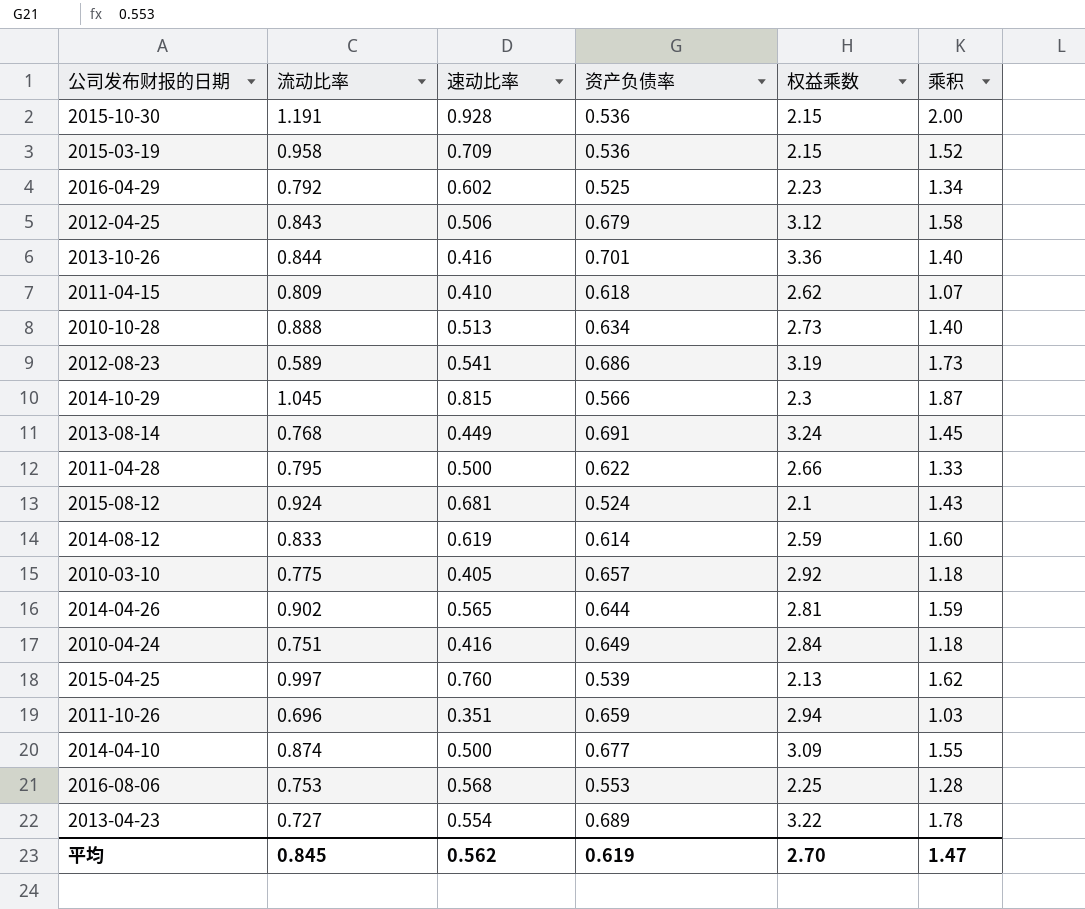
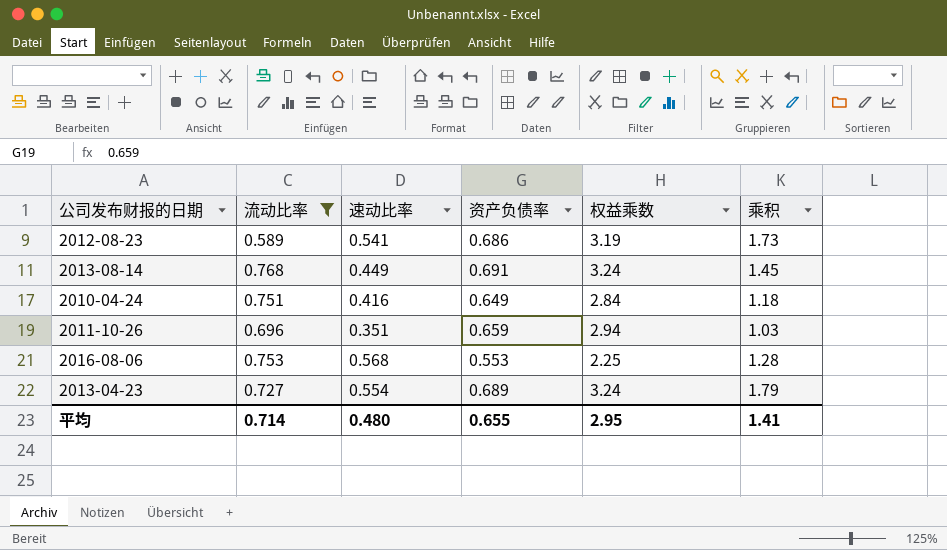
filter: none -> 流动比率 <= 0.768
2013-04-23 | 权益乘数: 3.22 -> 3.24
2013-04-23 | 乘积: 1.78 -> 1.79
平均 | 流动比率: 0.845 -> 0.714
平均 | 速动比率: 0.562 -> 0.480
平均 | 资产负债率: 0.619 -> 0.655
平均 | 权益乘数: 2.70 -> 2.95
平均 | 乘积: 1.47 -> 1.41

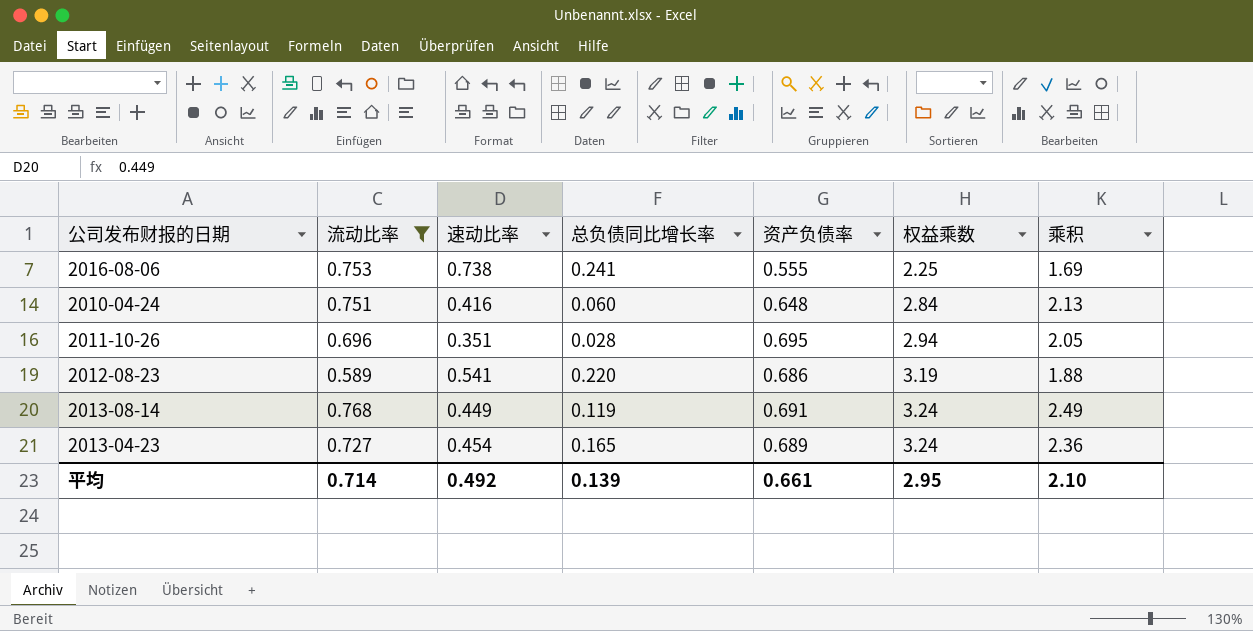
row order: none -> 权益乘数 ascending
column 总负债同比增长率 | position: none -> 4
column 乘积 | formula: [速动比率] * [权益乘数] -> [流动比率] * [权益乘数]
2016-08-06 | 速动比率: 0.568 -> 0.738
2016-08-06 | 资产负债率: 0.553 -> 0.555
2010-04-24 | 资产负债率: 0.649 -> 0.648
2011-10-26 | 资产负债率: 0.659 -> 0.695
2013-04-23 | 速动比率: 0.554 -> 0.454
平均 | 速动比率: 0.480 -> 0.492
平均 | 资产负债率: 0.655 -> 0.661
平均 | 乘积: 1.41 -> 2.10

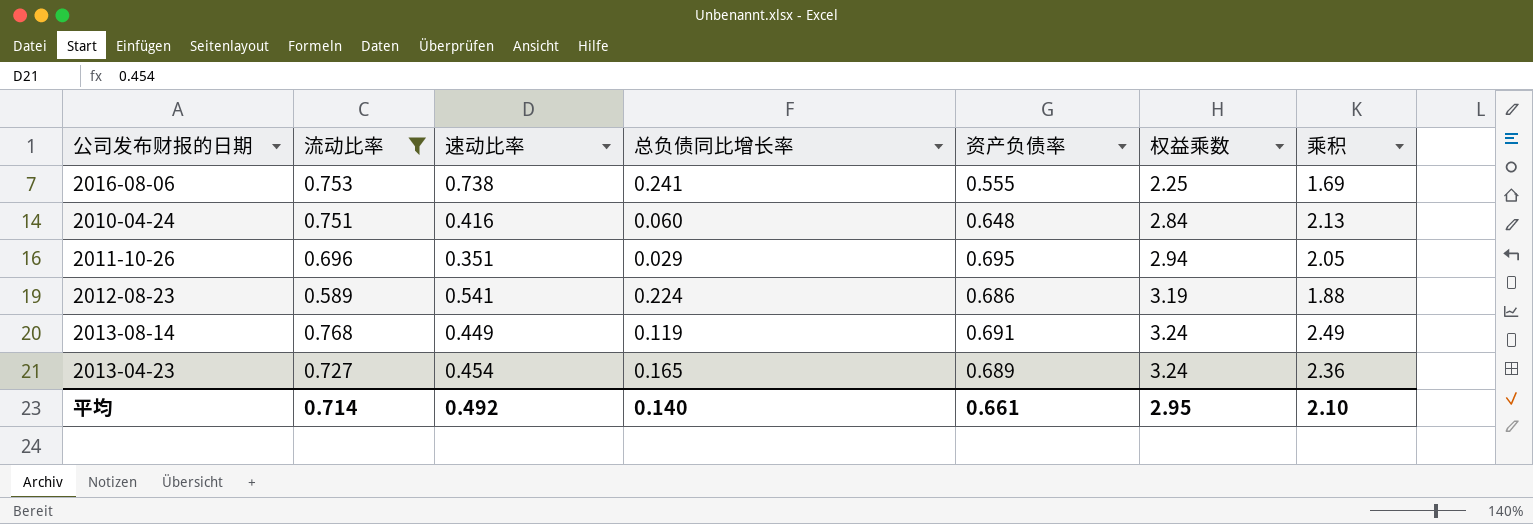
2011-10-26 | 总负债同比增长率: 0.028 -> 0.029
2012-08-23 | 总负债同比增长率: 0.220 -> 0.224
平均 | 总负债同比增长率: 0.139 -> 0.140

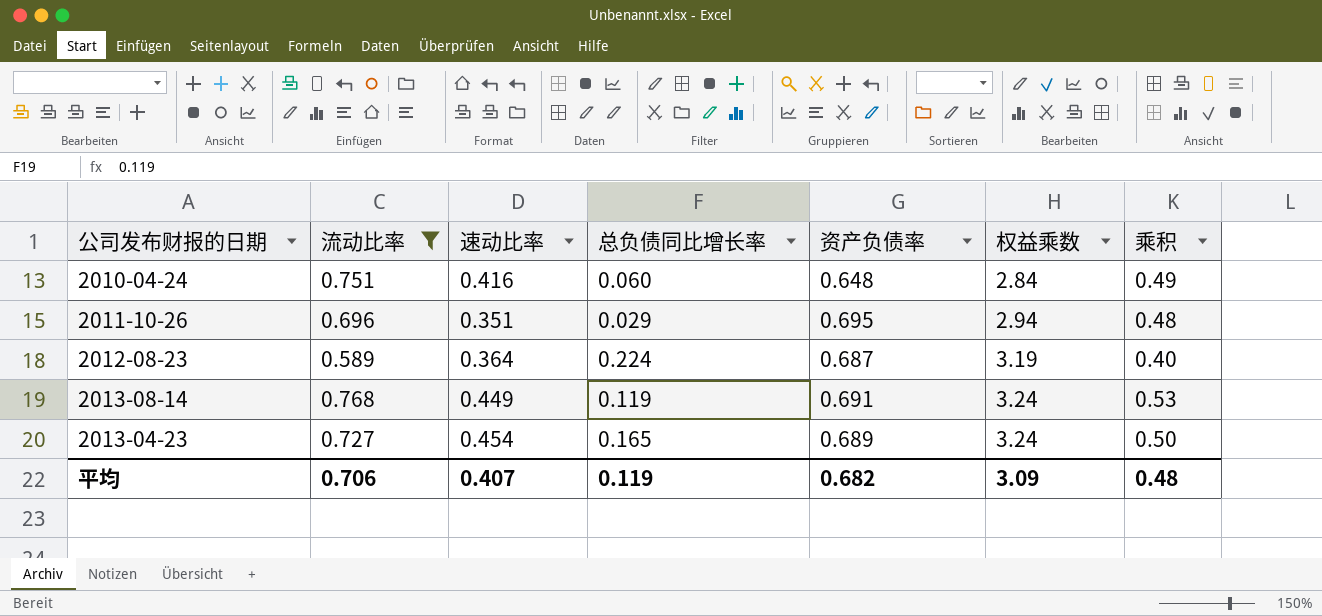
column 乘积 | formula: [流动比率] * [权益乘数] -> [流动比率] * [资产负债率]
row 2016-08-06: 0.753 | 0.738 | 0.241 | 0.555 | 2.25 | 1.69 -> none
2012-08-23 | 速动比率: 0.541 -> 0.364
2012-08-23 | 资产负债率: 0.686 -> 0.687
平均 | 流动比率: 0.714 -> 0.706
平均 | 速动比率: 0.492 -> 0.407
平均 | 总负债同比增长率: 0.140 -> 0.119
平均 | 资产负债率: 0.661 -> 0.682
平均 | 权益乘数: 2.95 -> 3.09
平均 | 乘积: 2.10 -> 0.48

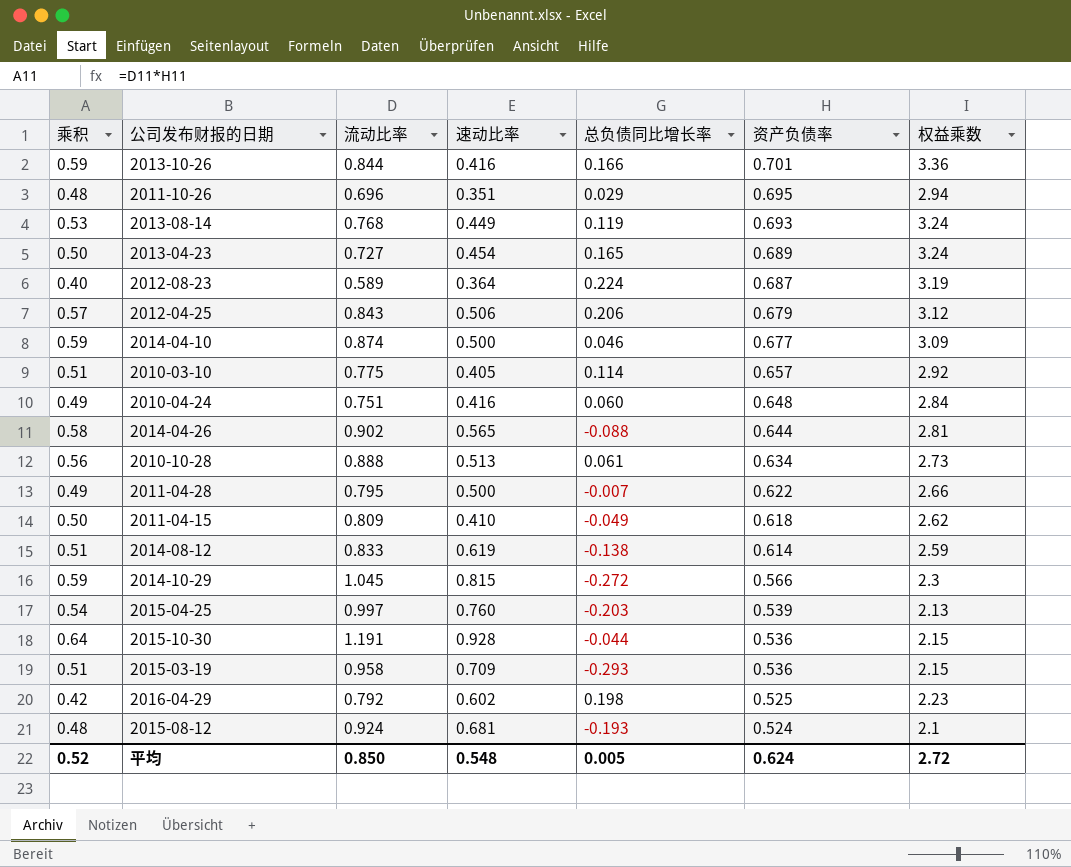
filter: 流动比率 <= 0.768 -> none
row order: 权益乘数 ascending -> 资产负债率 descending
column 乘积 | position: 7 -> 1
2013-08-14 | 资产负债率: 0.691 -> 0.693
平均 | 乘积: 0.48 -> 0.52
平均 | 流动比率: 0.706 -> 0.850
平均 | 速动比率: 0.407 -> 0.548
平均 | 总负债同比增长率: 0.119 -> 0.005
平均 | 资产负债率: 0.682 -> 0.624
平均 | 权益乘数: 3.09 -> 2.72

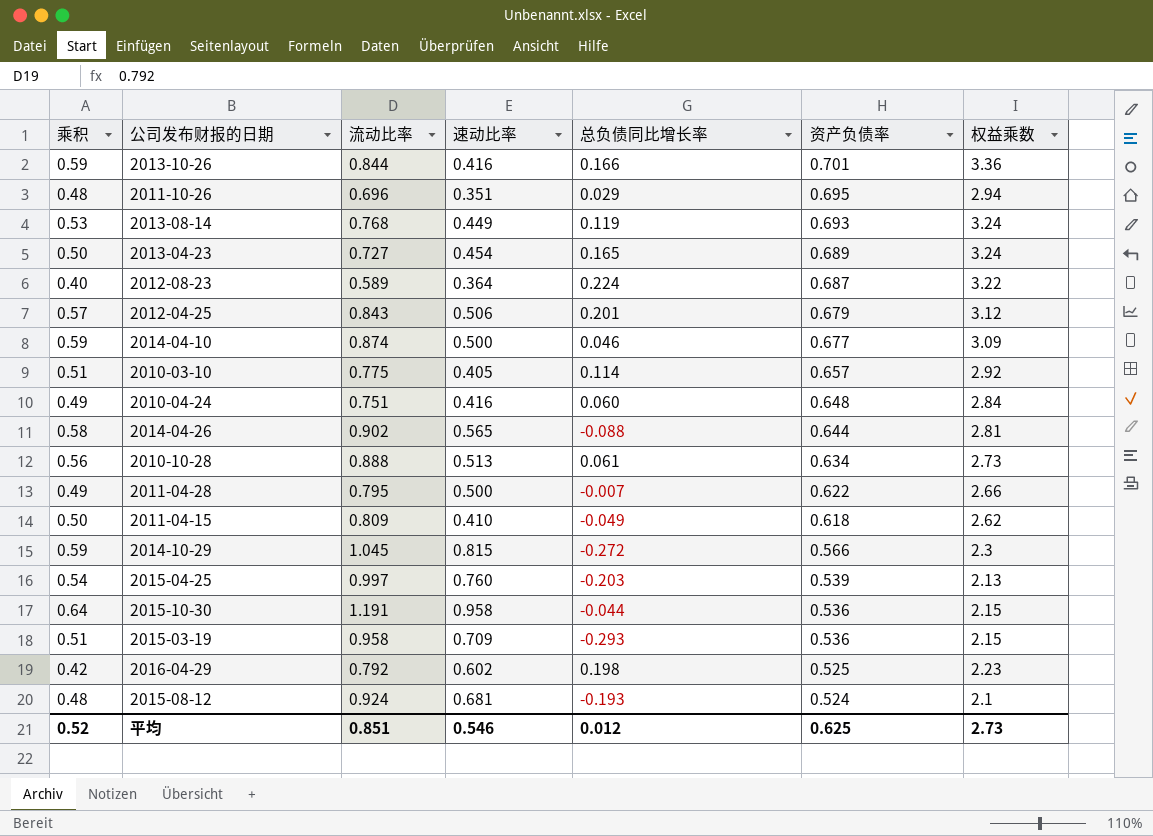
row 2014-08-12: 0.51 | 0.833 | 0.619 | -0.138 | 0.614 | 2.59 -> none
2012-08-23 | 权益乘数: 3.19 -> 3.22
2012-04-25 | 总负债同比增长率: 0.206 -> 0.201
2015-10-30 | 速动比率: 0.928 -> 0.958
平均 | 流动比率: 0.850 -> 0.851
平均 | 速动比率: 0.548 -> 0.546
平均 | 总负债同比增长率: 0.005 -> 0.012
平均 | 资产负债率: 0.624 -> 0.625
平均 | 权益乘数: 2.72 -> 2.73

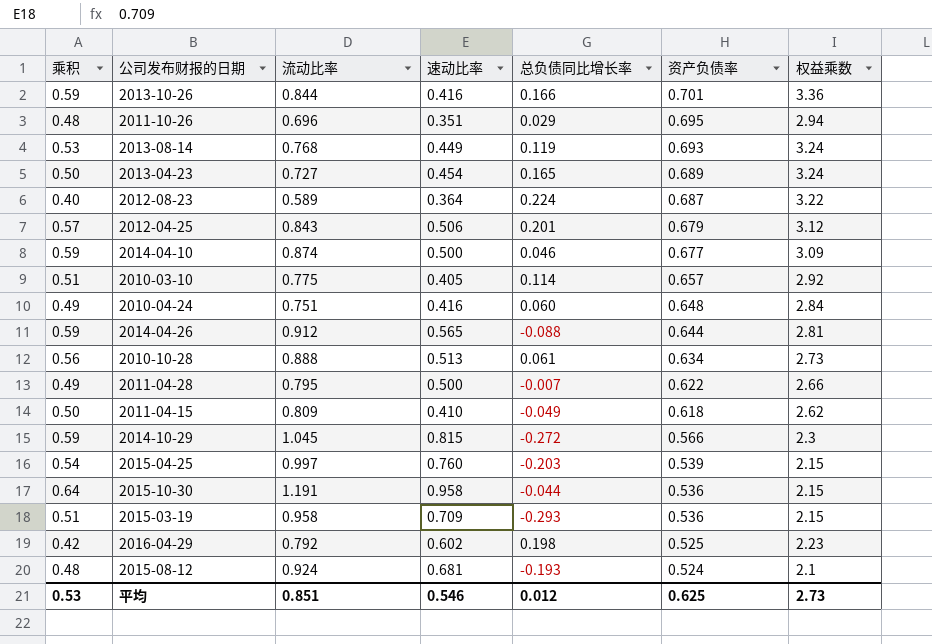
2014-04-26 | 乘积: 0.58 -> 0.59
2014-04-26 | 流动比率: 0.902 -> 0.912
2015-04-25 | 权益乘数: 2.13 -> 2.15
平均 | 乘积: 0.52 -> 0.53

